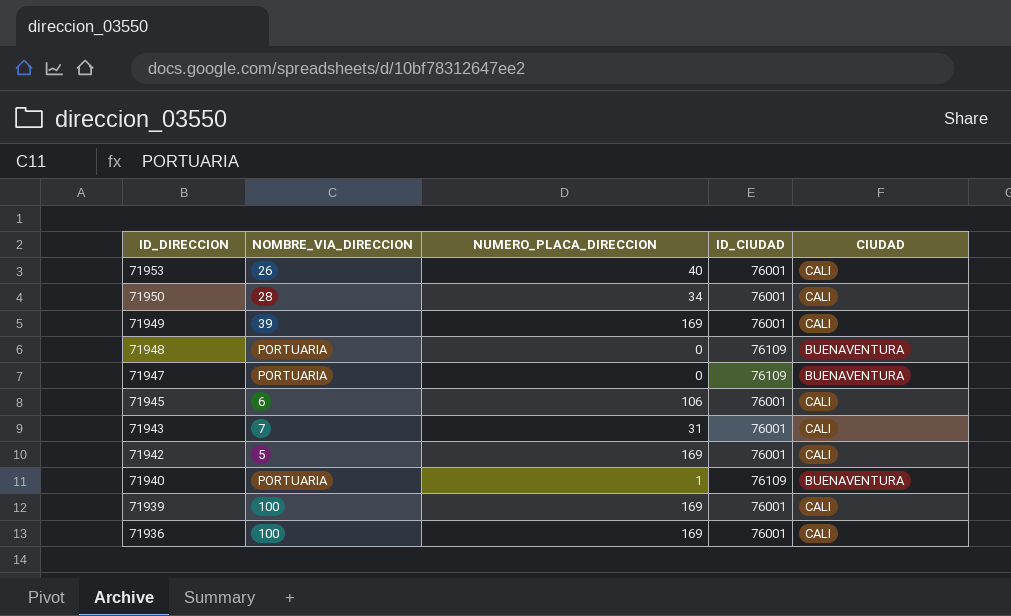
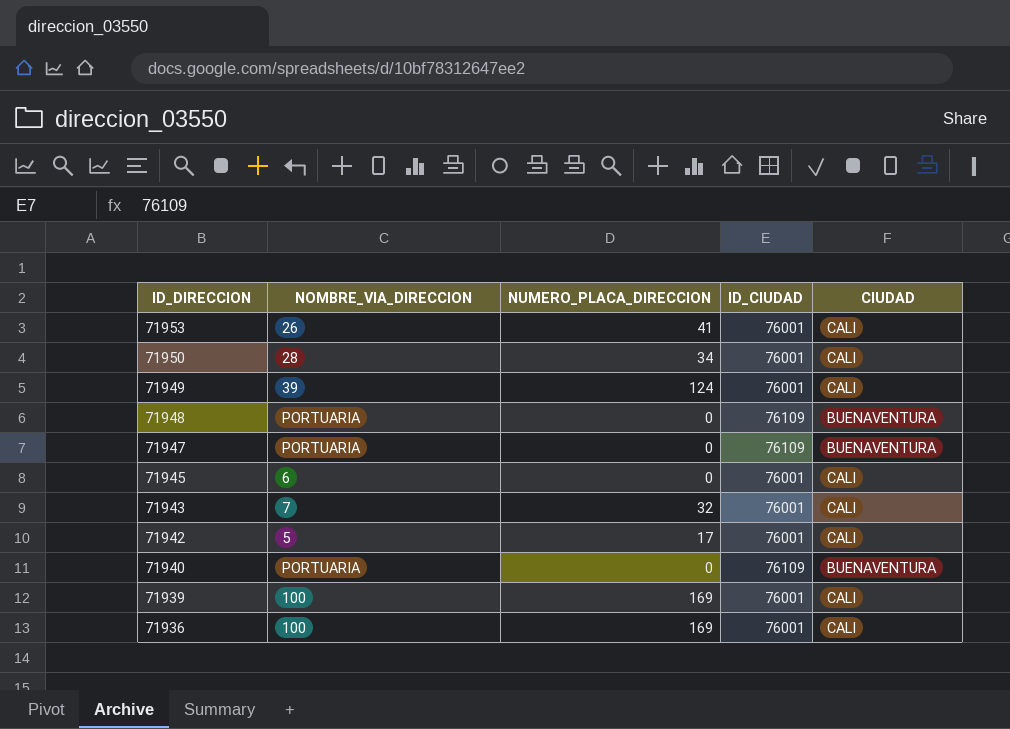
71953 | NUMERO_PLACA_DIRECCION: 40 -> 41
71949 | NUMERO_PLACA_DIRECCION: 169 -> 124
71945 | NUMERO_PLACA_DIRECCION: 106 -> 0
71943 | NUMERO_PLACA_DIRECCION: 31 -> 32
71942 | NUMERO_PLACA_DIRECCION: 169 -> 17
71940 | NUMERO_PLACA_DIRECCION: 1 -> 0

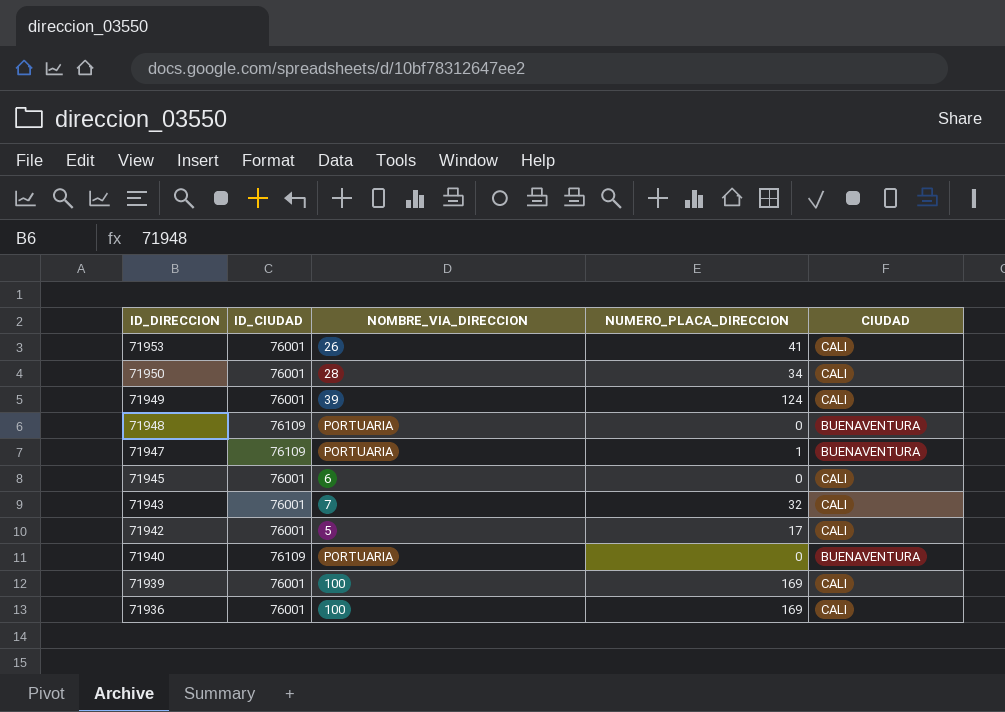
column ID_CIUDAD | position: 4 -> 2
71947 | NUMERO_PLACA_DIRECCION: 0 -> 1

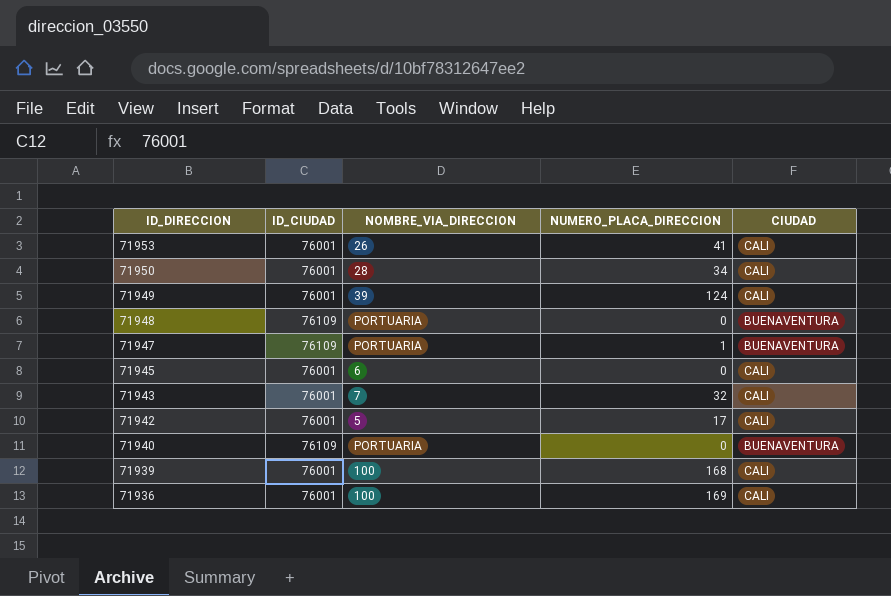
71939 | NUMERO_PLACA_DIRECCION: 169 -> 168

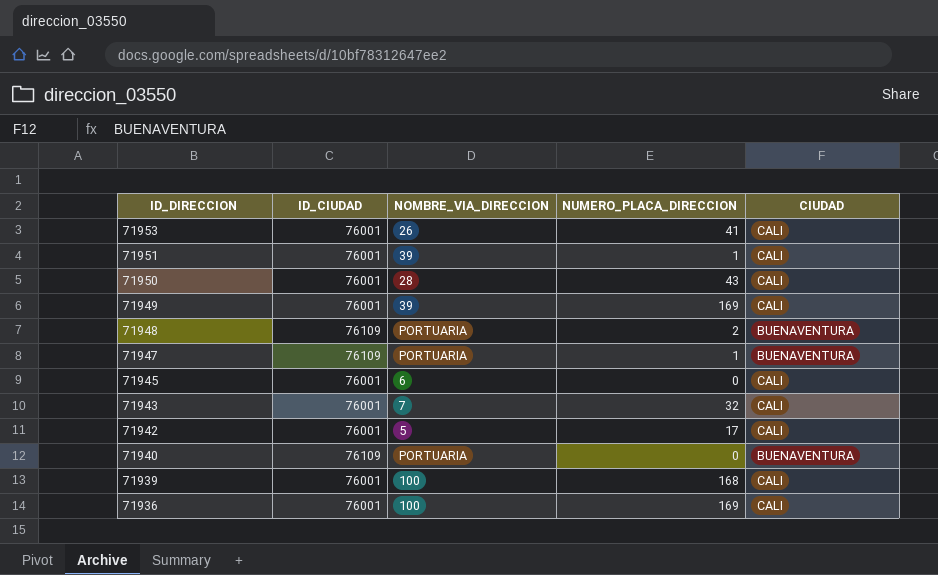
row 71951: none -> 76001 | 39 | 1 | CALI
71950 | NUMERO_PLACA_DIRECCION: 34 -> 43
71949 | NUMERO_PLACA_DIRECCION: 124 -> 169
71948 | NUMERO_PLACA_DIRECCION: 0 -> 2

